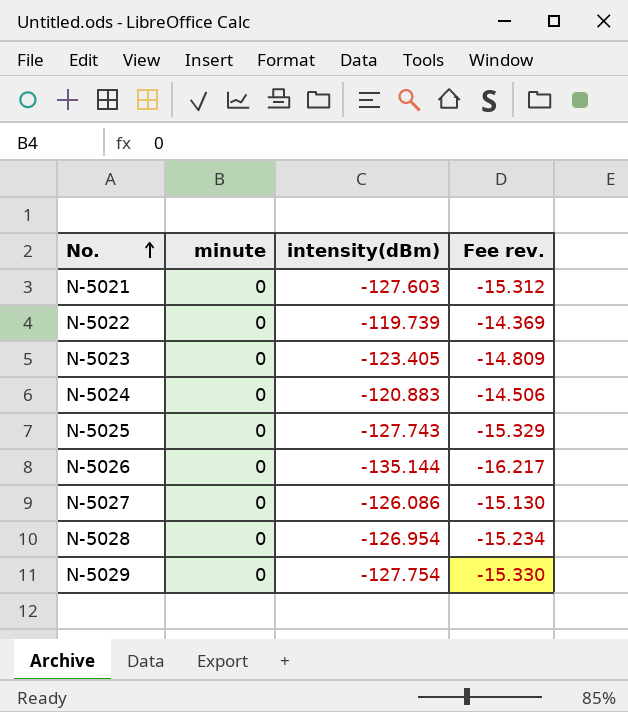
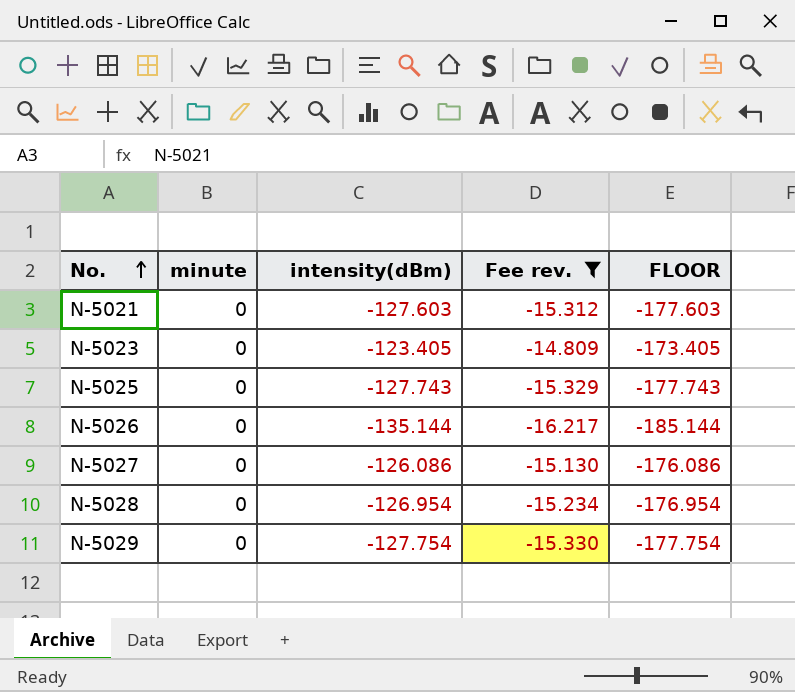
filter: none -> Fee rev. <= -14.809
column FLOOR | formula: none -> [intensity(dBm)] - 50

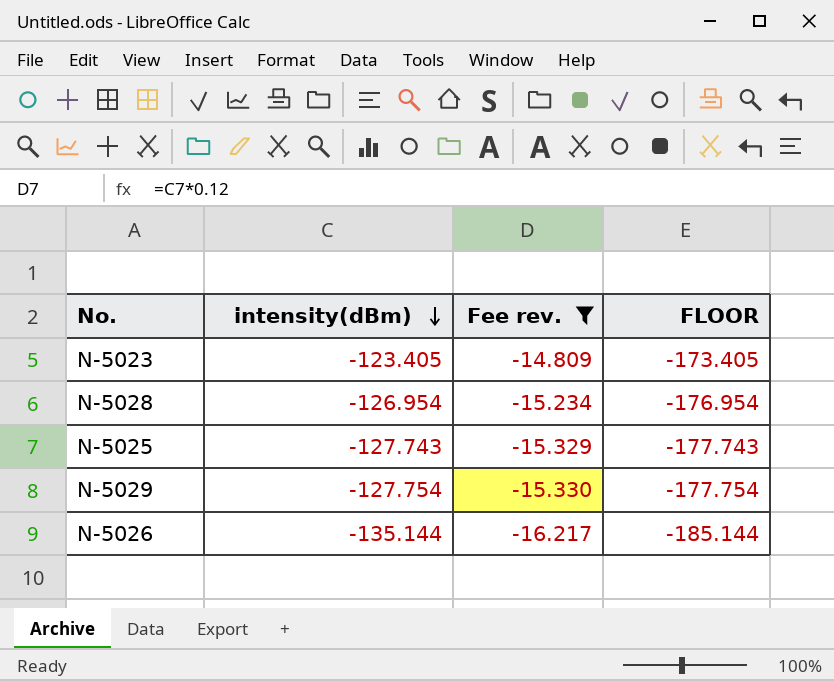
row order: No. ascending -> intensity(dBm) descending
column minute | position: 2 -> none
row N-5021: 0 | -127.603 | -15.312 | -177.603 -> none
row N-5027: 0 | -126.086 | -15.130 | -176.086 -> none

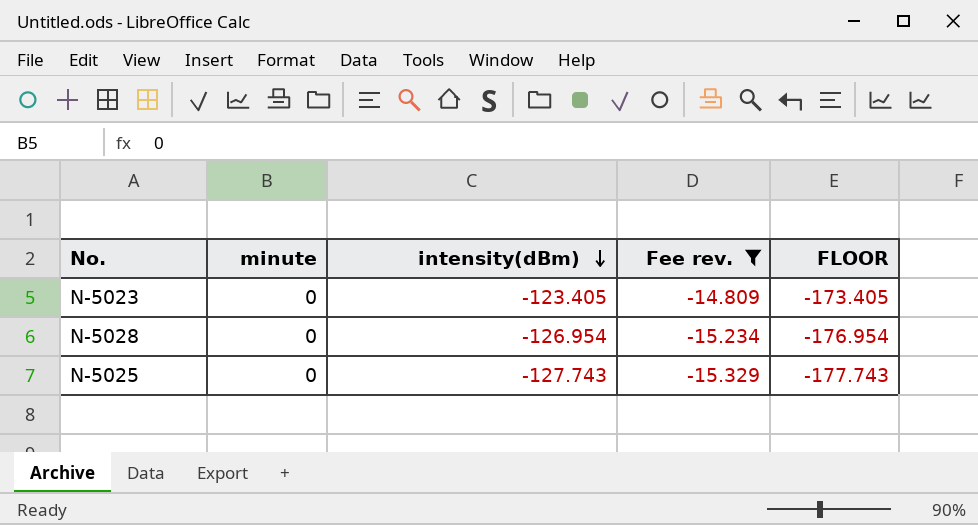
column minute | position: none -> 2
row N-5029: -127.754 | -15.330 | -177.754 -> none
row N-5026: -135.144 | -16.217 | -185.144 -> none

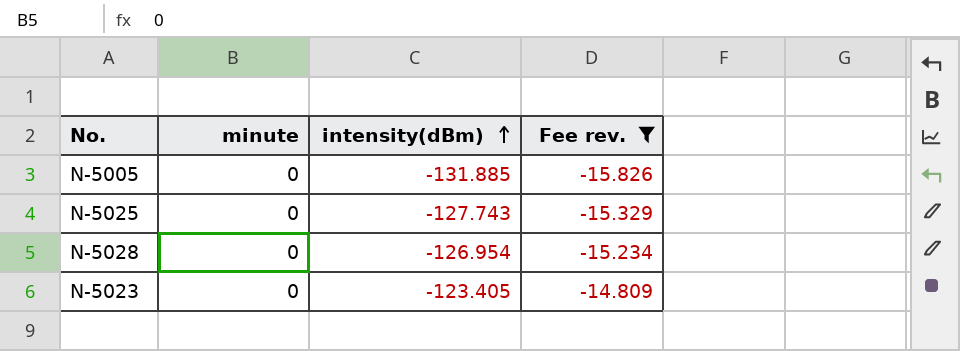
row order: intensity(dBm) descending -> intensity(dBm) ascending
column FLOOR | formula: [intensity(dBm)] - 50 -> none
row N-5005: none -> 0 | -131.885 | -15.826

